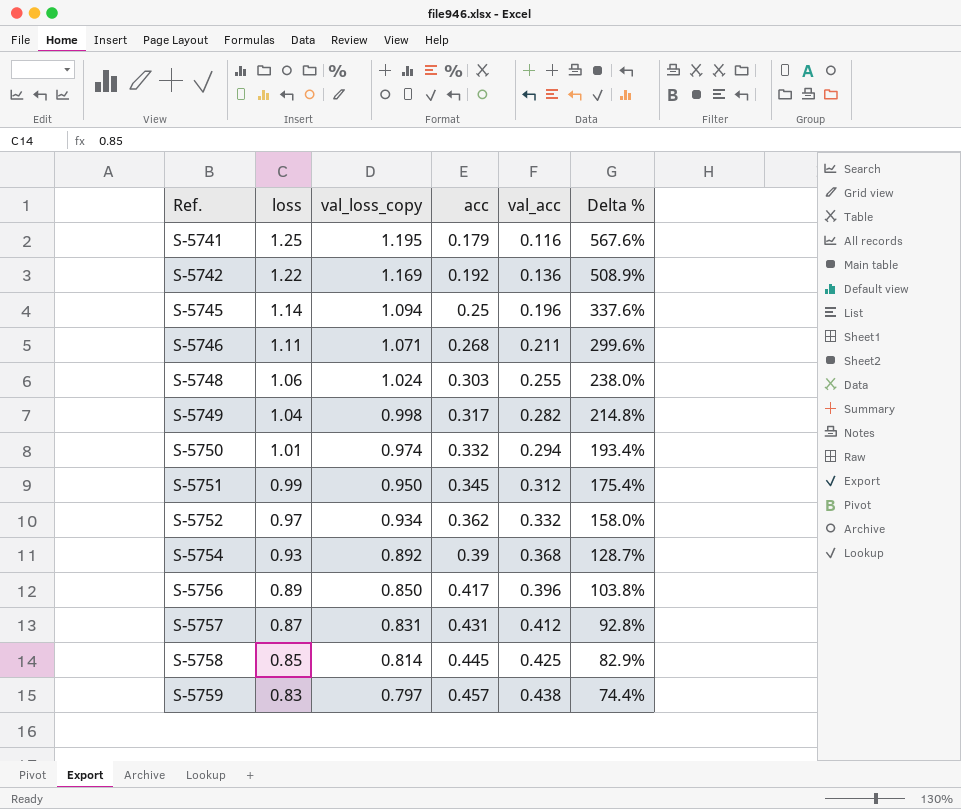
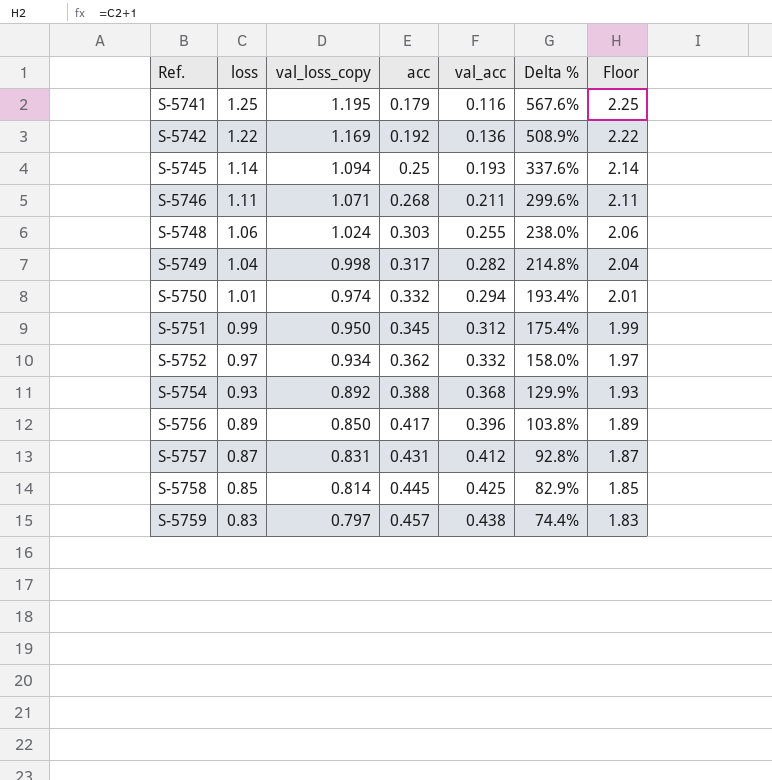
column Floor | formula: none -> [loss] + 1
S-5745 | val_acc: 0.196 -> 0.193
S-5754 | acc: 0.39 -> 0.388
S-5754 | Delta %: 128.7% -> 129.9%

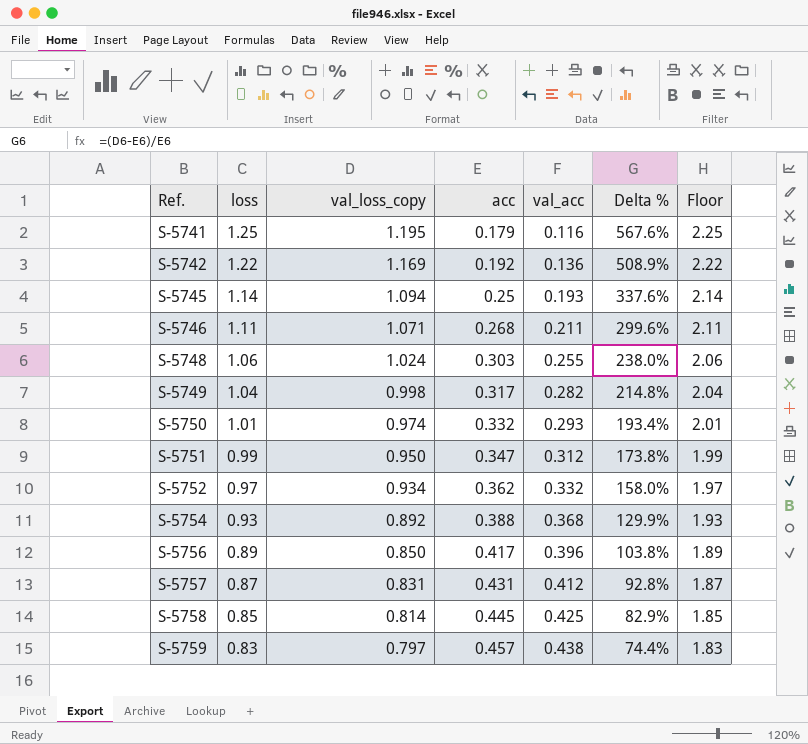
S-5750 | val_acc: 0.294 -> 0.293
S-5751 | acc: 0.345 -> 0.347
S-5751 | Delta %: 175.4% -> 173.8%

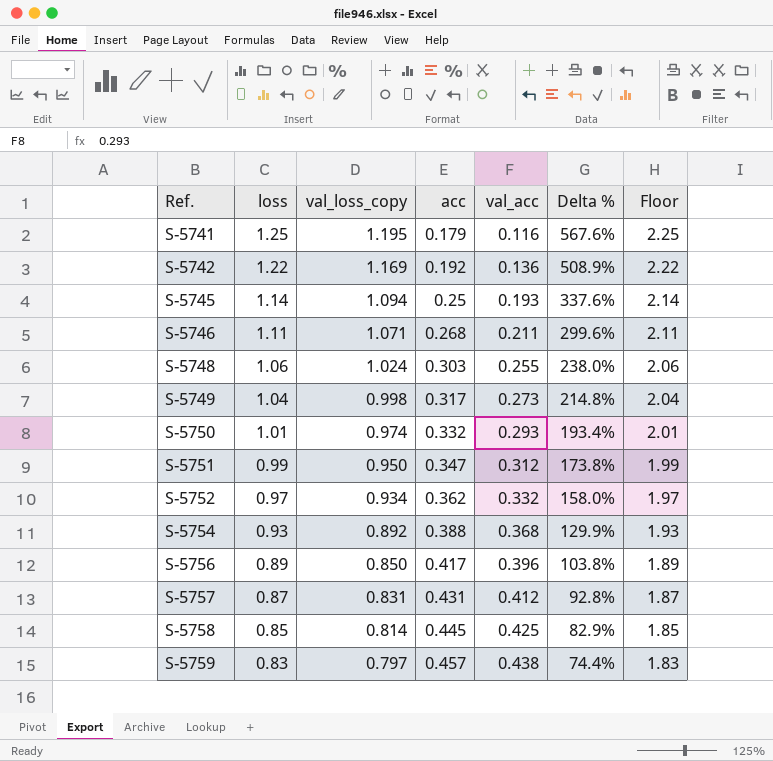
S-5749 | val_acc: 0.282 -> 0.273

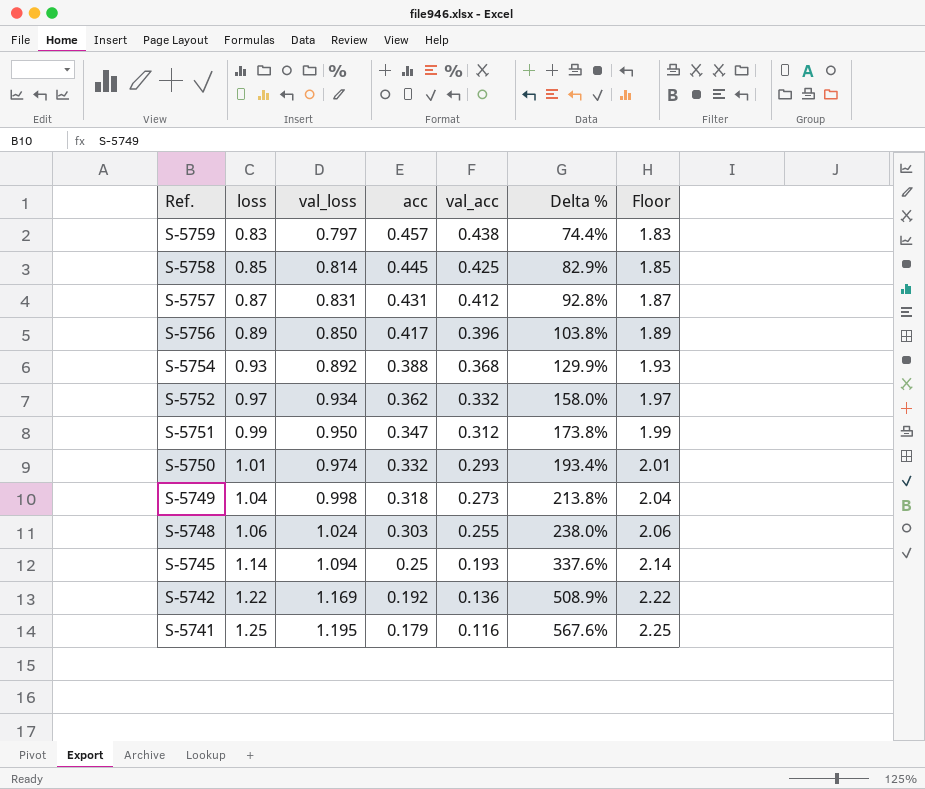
row order: Ref. ascending -> Ref. descending
column name: val_loss_copy -> val_loss
row S-5746: 1.11 | 1.071 | 0.268 | 0.211 | 299.6% | 2.11 -> none
S-5749 | acc: 0.317 -> 0.318
S-5749 | Delta %: 214.8% -> 213.8%

